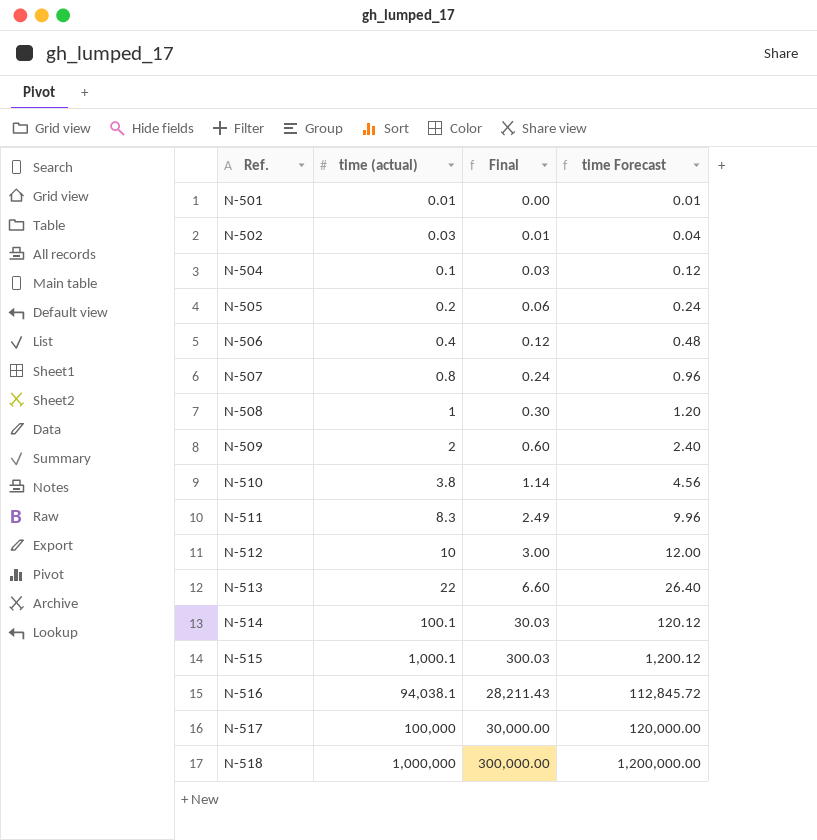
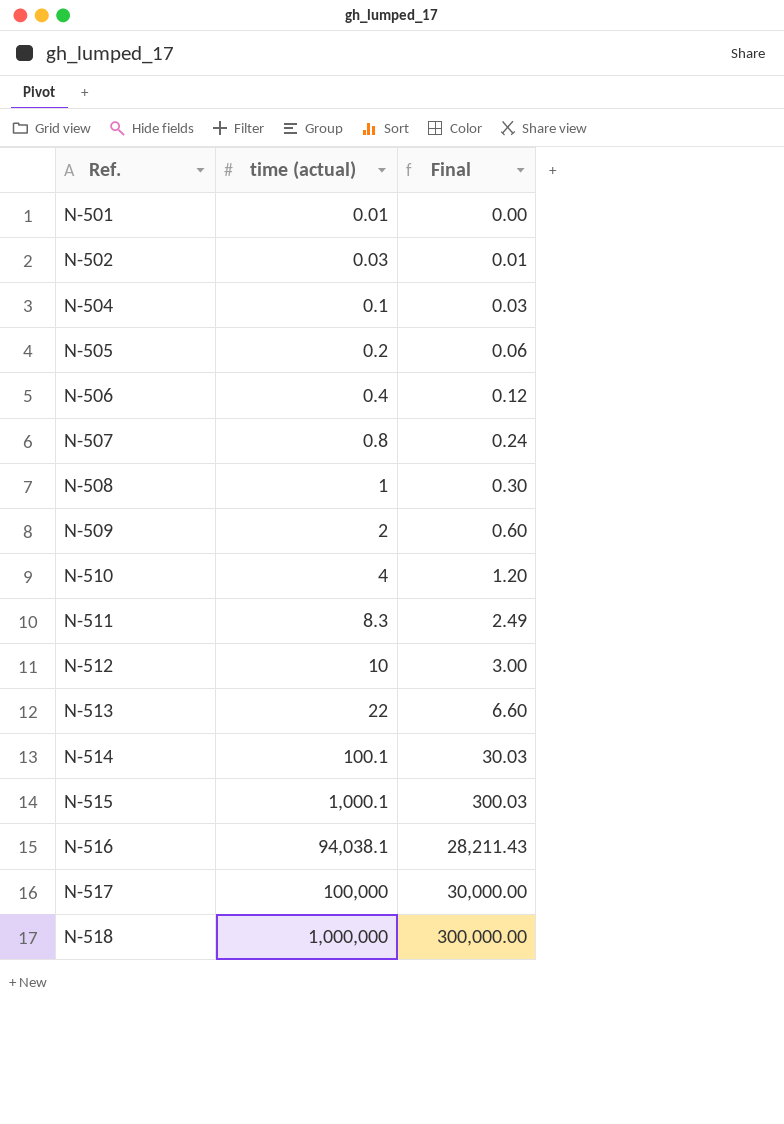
column time Forecast | formula: [time (actual)] * 1.2 -> none
N-510 | time (actual): 3.8 -> 4
N-510 | Final: 1.14 -> 1.20

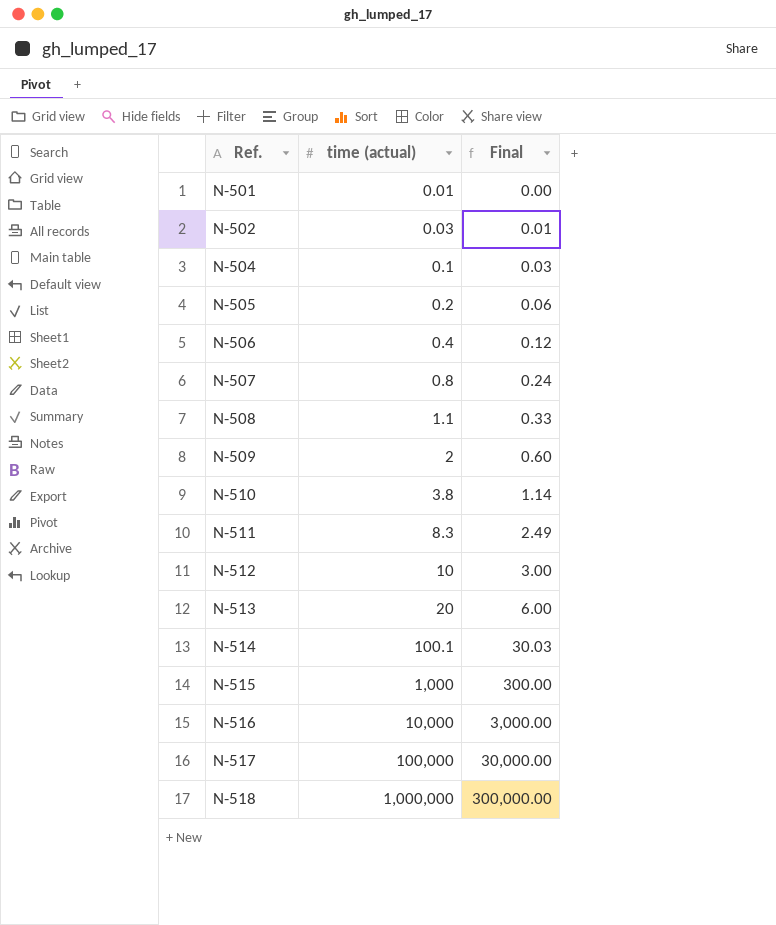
N-508 | time (actual): 1 -> 1.1
N-508 | Final: 0.30 -> 0.33
N-510 | time (actual): 4 -> 3.8
N-510 | Final: 1.20 -> 1.14
N-513 | time (actual): 22 -> 20
N-513 | Final: 6.60 -> 6.00
N-515 | time (actual): 1,000.1 -> 1,000
N-515 | Final: 300.03 -> 300.00
N-516 | time (actual): 94,038.1 -> 10,000
N-516 | Final: 28,211.43 -> 3,000.00

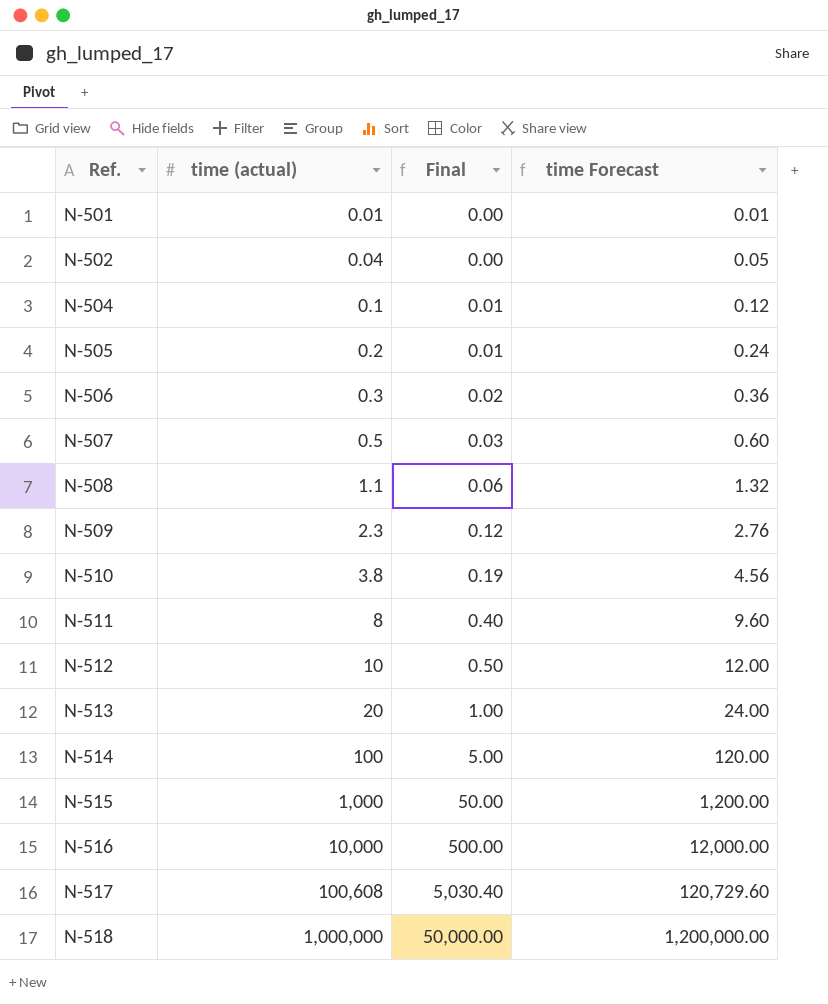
column Final | formula: [time (actual)] * 0.3 -> [time (actual)] * 0.05
column time Forecast | formula: none -> [time (actual)] * 1.2
N-502 | time (actual): 0.03 -> 0.04
N-506 | time (actual): 0.4 -> 0.3
N-507 | time (actual): 0.8 -> 0.5
N-509 | time (actual): 2 -> 2.3
N-511 | time (actual): 8.3 -> 8
N-514 | time (actual): 100.1 -> 100
N-517 | time (actual): 100,000 -> 100,608

